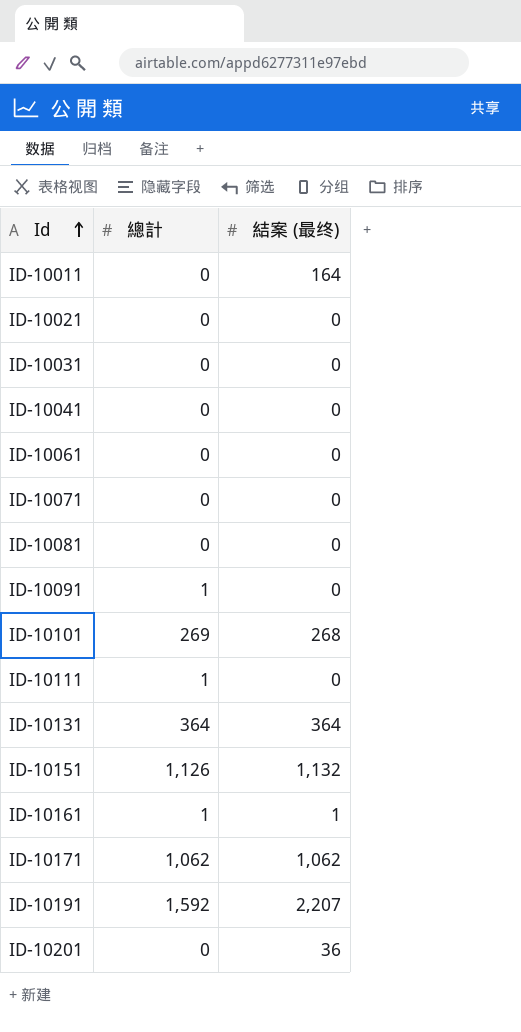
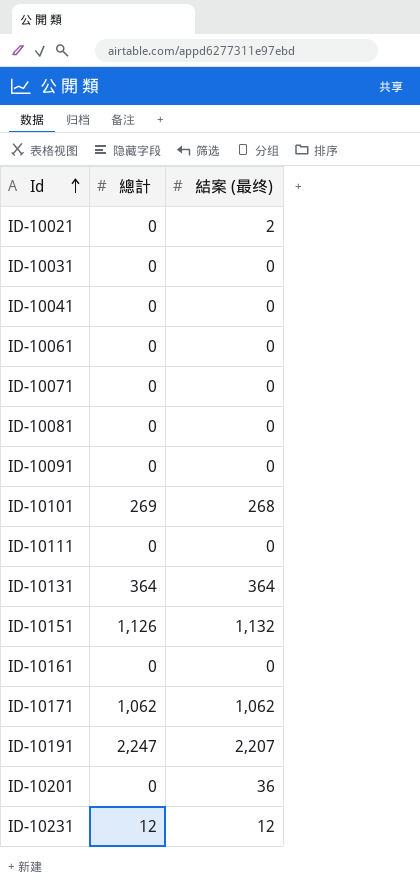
row ID-10011: 0 | 164 -> none
ID-10021 | 結案 (最终): 0 -> 2
ID-10091 | 總計: 1 -> 0
ID-10111 | 總計: 1 -> 0
ID-10161 | 總計: 1 -> 0
ID-10161 | 結案 (最终): 1 -> 0
ID-10191 | 總計: 1,592 -> 2,247
row ID-10231: none -> 12 | 12

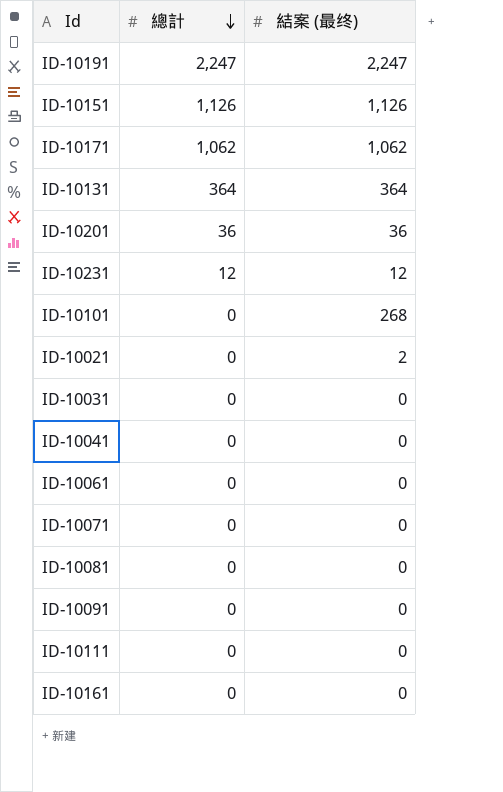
row order: Id ascending -> 總計 descending
ID-10191 | 結案 (最终): 2,207 -> 2,247
ID-10151 | 結案 (最终): 1,132 -> 1,126
ID-10201 | 總計: 0 -> 36
ID-10101 | 總計: 269 -> 0

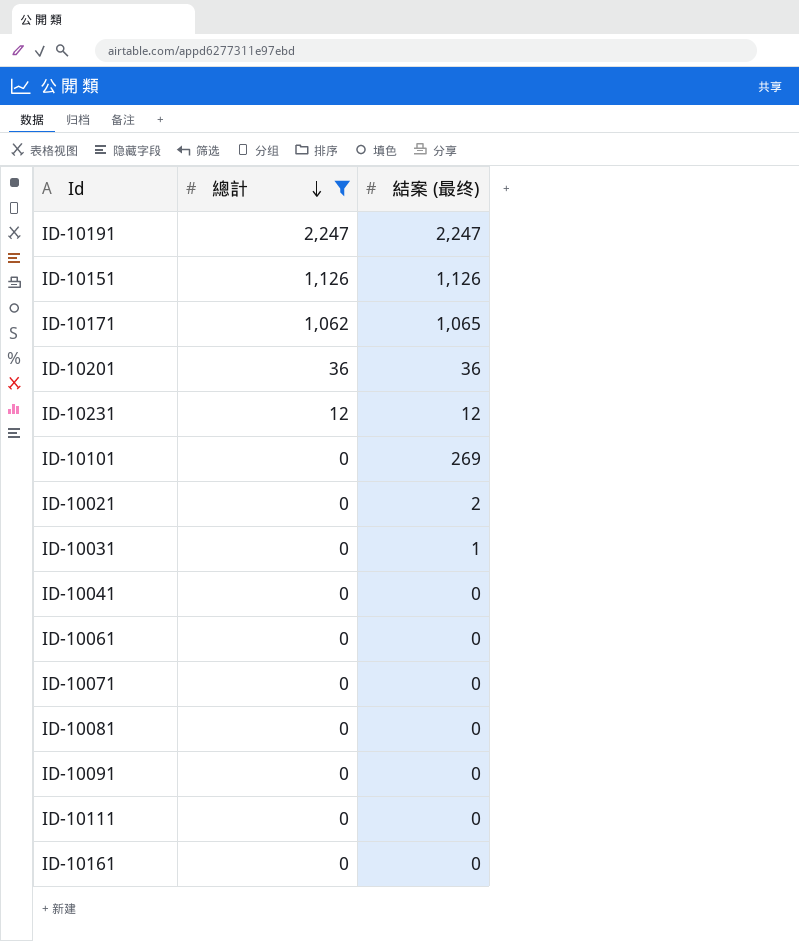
filter: none -> 總計 != 364
ID-10171 | 結案 (最终): 1,062 -> 1,065
ID-10101 | 結案 (最终): 268 -> 269
ID-10031 | 結案 (最终): 0 -> 1

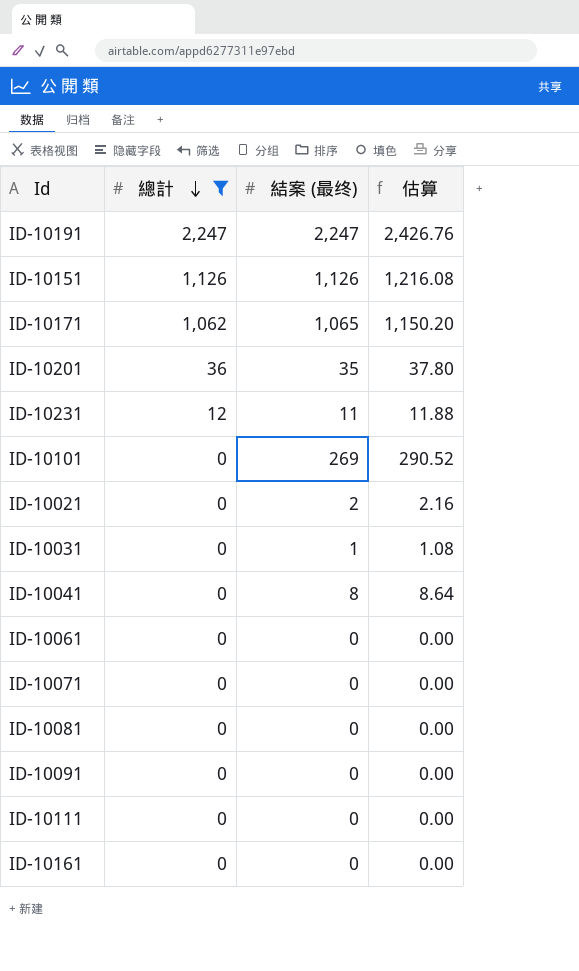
column 估算 | formula: none -> [結案 (最终)] * 1.08
ID-10201 | 結案 (最终): 36 -> 35
ID-10231 | 結案 (最终): 12 -> 11
ID-10041 | 結案 (最终): 0 -> 8

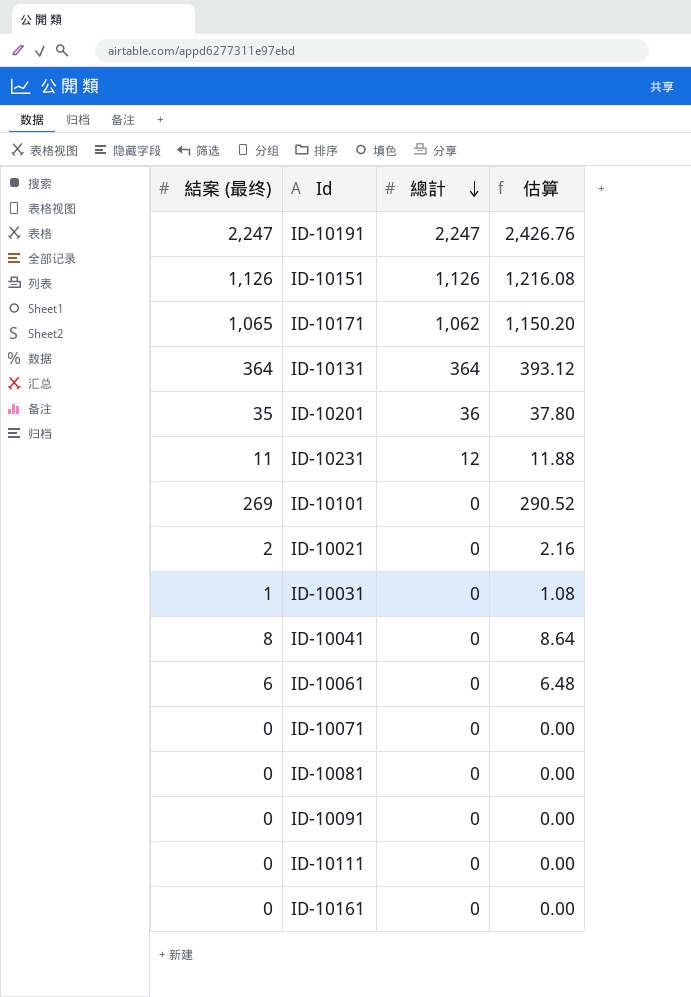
filter: 總計 != 364 -> none
column 結案 (最终) | position: 3 -> 1
ID-10061 | 結案 (最终): 0 -> 6
ID-10061 | 估算: 0.00 -> 6.48

